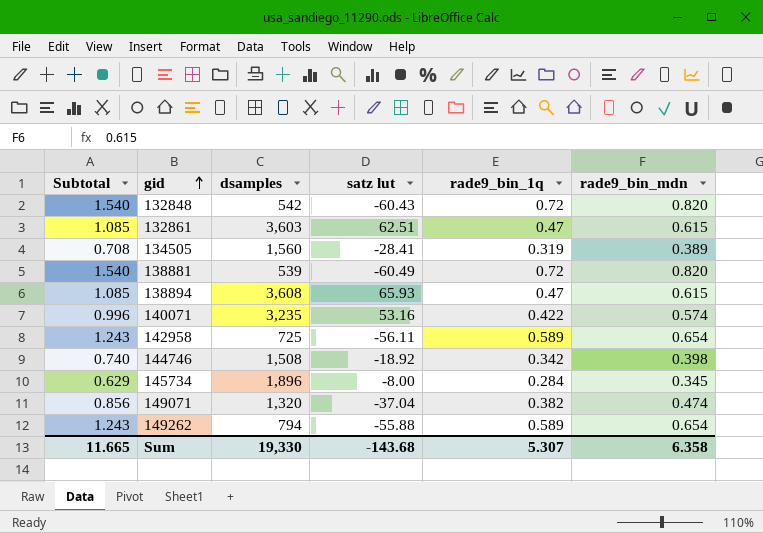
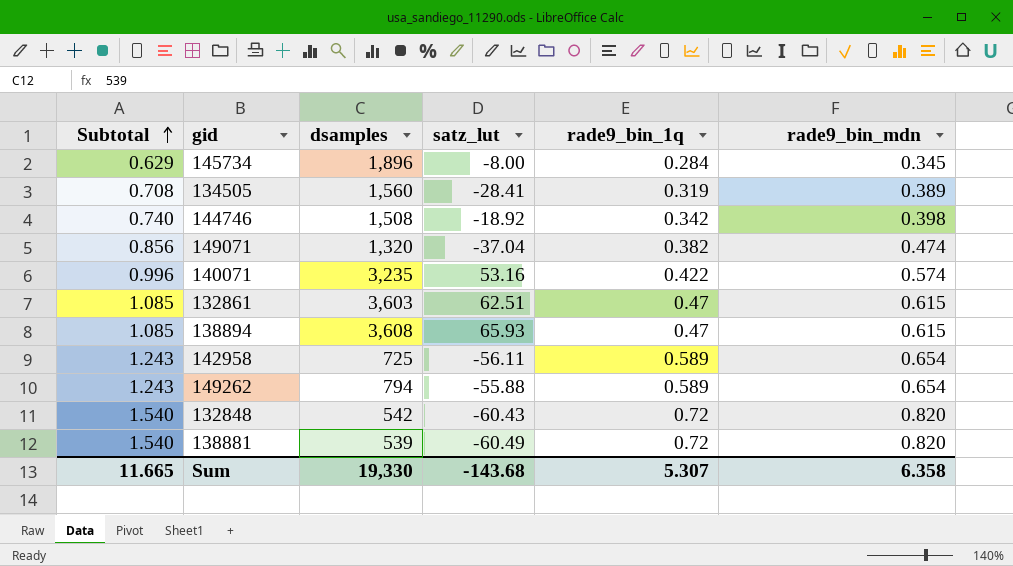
row order: gid ascending -> Subtotal ascending
column name: satz lut -> satz_lut

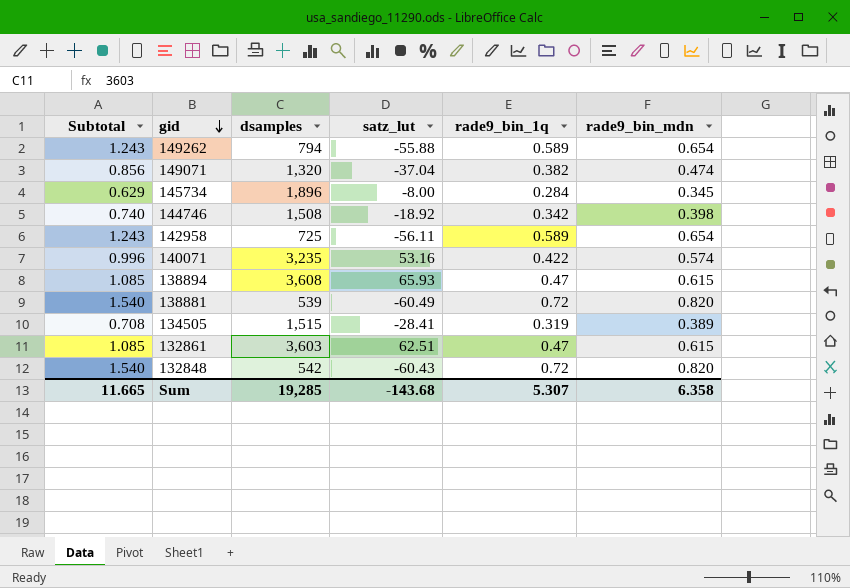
row order: Subtotal ascending -> gid descending
134505 | dsamples: 1,560 -> 1,515
Sum | dsamples: 19,330 -> 19,285

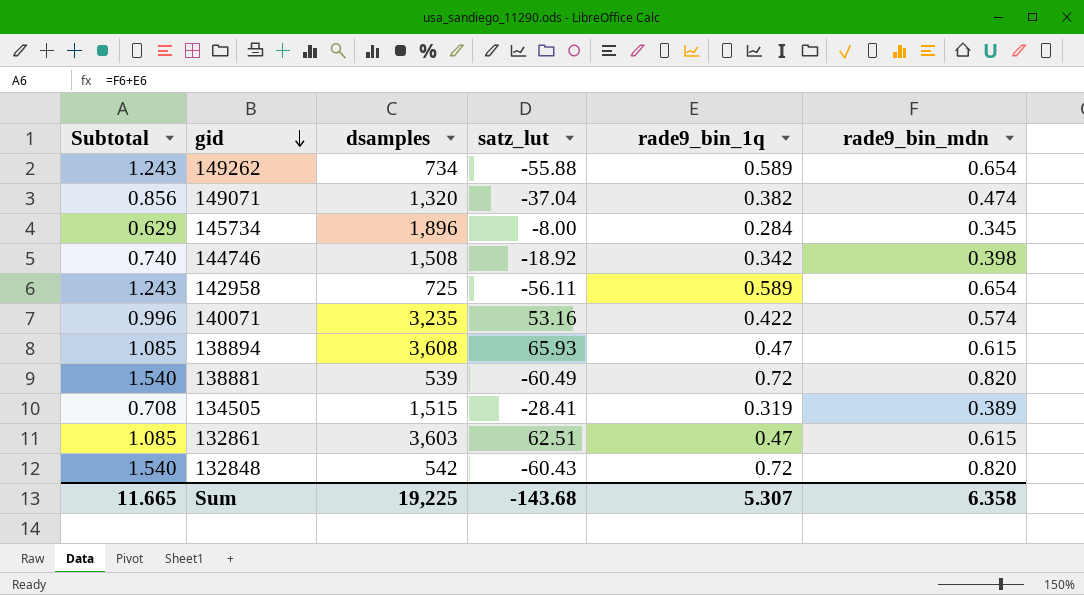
149262 | dsamples: 794 -> 734
Sum | dsamples: 19,285 -> 19,225

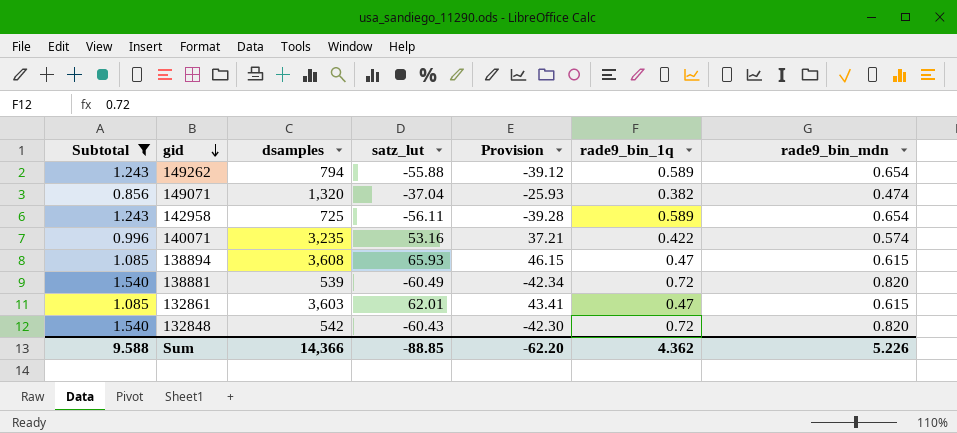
filter: none -> Subtotal >= 0.856
column Provision | formula: none -> [satz_lut] * 0.7
149262 | dsamples: 734 -> 794
132861 | satz_lut: 62.51 -> 62.01
Sum | Subtotal: 11.665 -> 9.588
Sum | dsamples: 19,225 -> 14,366
Sum | satz_lut: -143.68 -> -88.85
Sum | rade9_bin_1q: 5.307 -> 4.362
Sum | rade9_bin_mdn: 6.358 -> 5.226

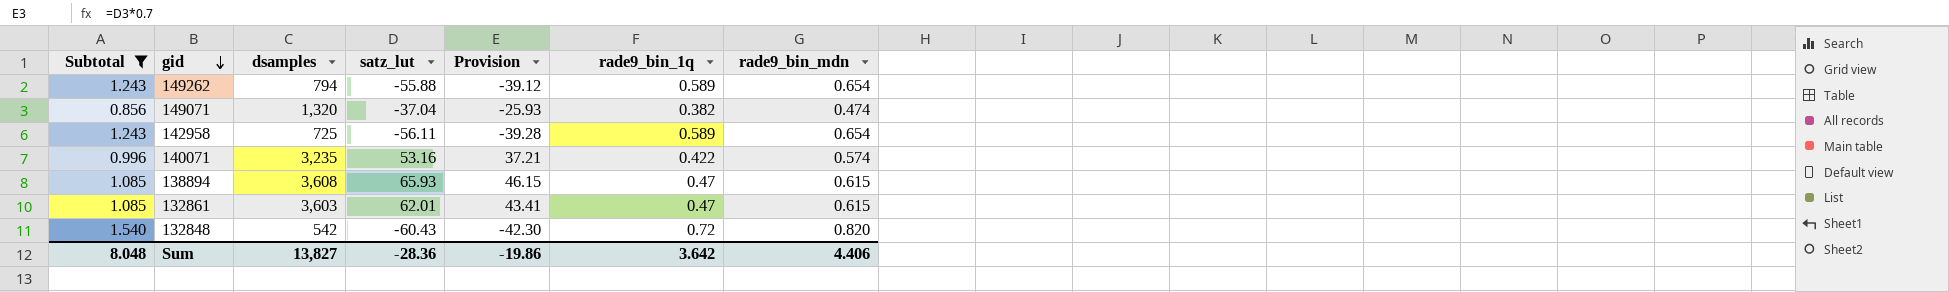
row 138881: 1.540 | 539 | -60.49 | -42.34 | 0.72 | 0.820 -> none
Sum | Subtotal: 9.588 -> 8.048
Sum | dsamples: 14,366 -> 13,827
Sum | satz_lut: -88.85 -> -28.36
Sum | Provision: -62.20 -> -19.86
Sum | rade9_bin_1q: 4.362 -> 3.642
Sum | rade9_bin_mdn: 5.226 -> 4.406

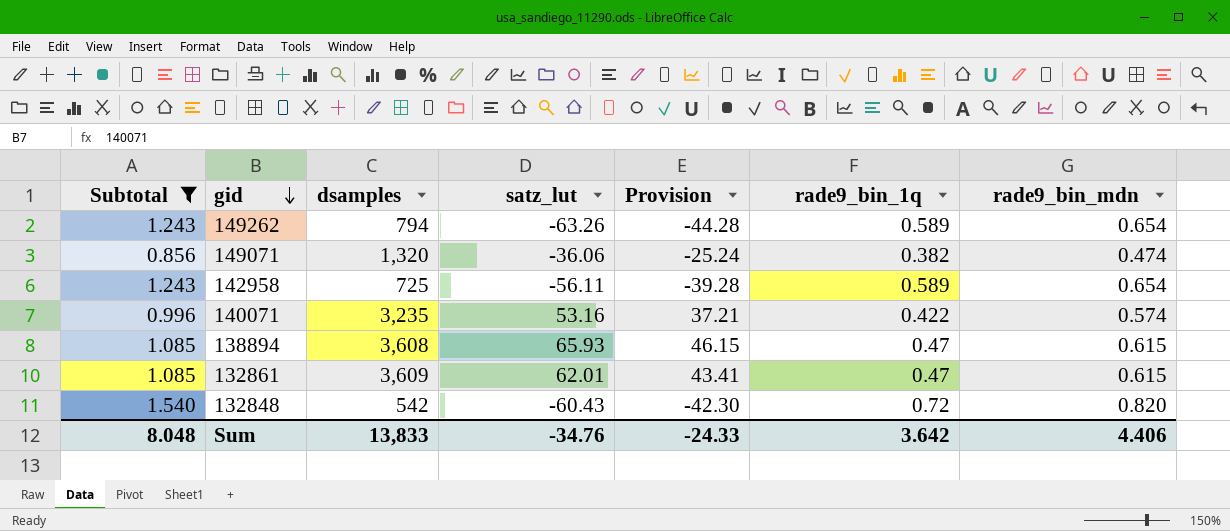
149262 | satz_lut: -55.88 -> -63.26
149262 | Provision: -39.12 -> -44.28
149071 | satz_lut: -37.04 -> -36.06
149071 | Provision: -25.93 -> -25.24
132861 | dsamples: 3,603 -> 3,609
Sum | dsamples: 13,827 -> 13,833
Sum | satz_lut: -28.36 -> -34.76
Sum | Provision: -19.86 -> -24.33

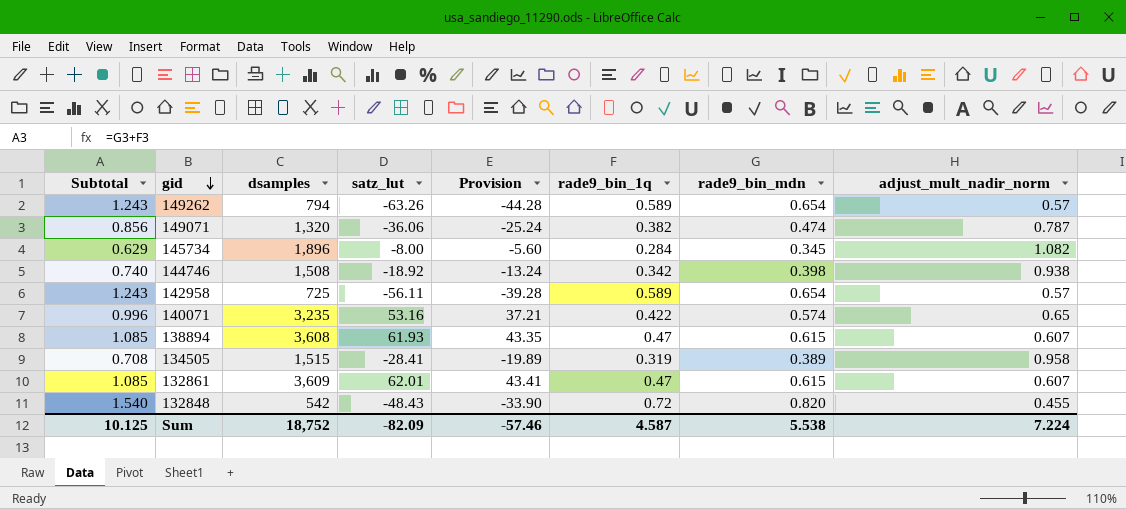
filter: Subtotal >= 0.856 -> none
column adjust_mult_nadir_norm | position: none -> 8
138894 | satz_lut: 65.93 -> 61.93
138894 | Provision: 46.15 -> 43.35
132848 | satz_lut: -60.43 -> -48.43
132848 | Provision: -42.30 -> -33.90
Sum | Subtotal: 8.048 -> 10.125
Sum | dsamples: 13,833 -> 18,752
Sum | satz_lut: -34.76 -> -82.09
Sum | Provision: -24.33 -> -57.46
Sum | rade9_bin_1q: 3.642 -> 4.587
Sum | rade9_bin_mdn: 4.406 -> 5.538

